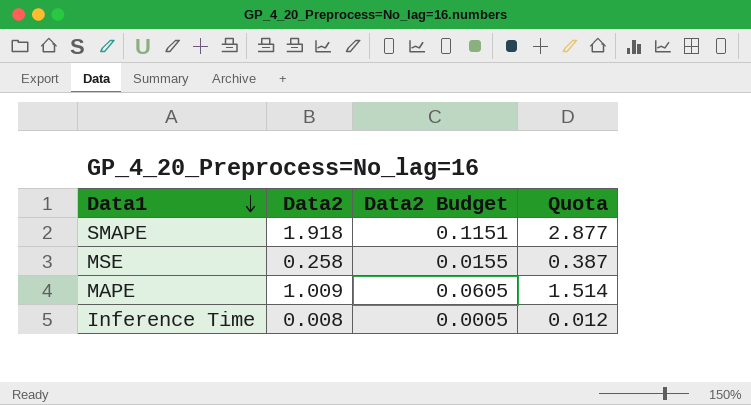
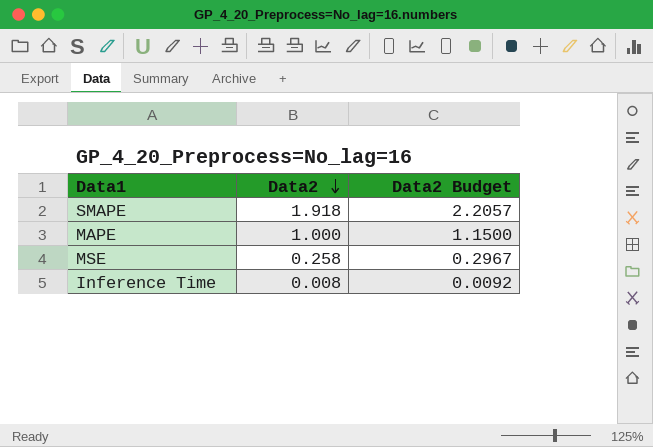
row order: Data1 descending -> Data2 descending
column Quota | formula: [Data2] * 1.5 -> none
column Data2 Budget | formula: [Data2] * 0.06 -> [Data2] * 1.15
MAPE | Data2: 1.009 -> 1.000

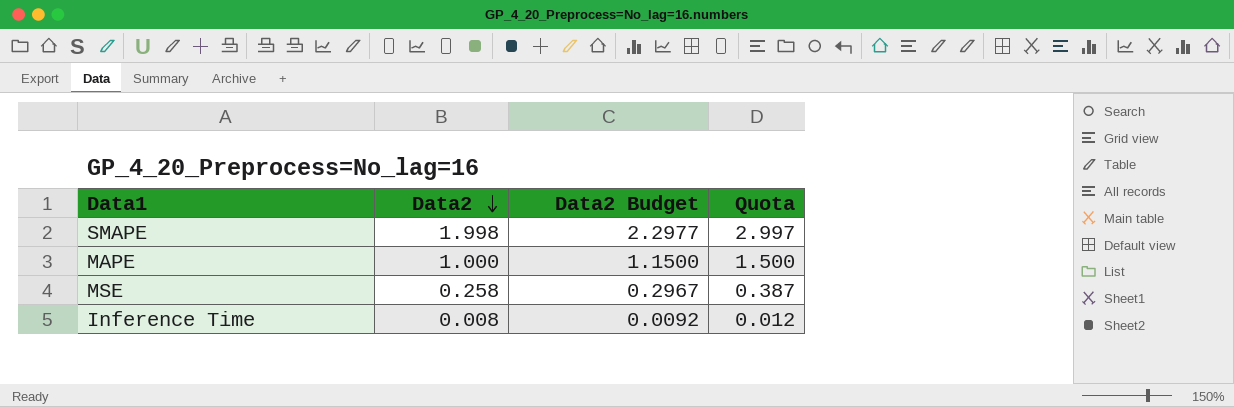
column Quota | formula: none -> [Data2] * 1.5
SMAPE | Data2: 1.918 -> 1.998
SMAPE | Data2 Budget: 2.2057 -> 2.2977

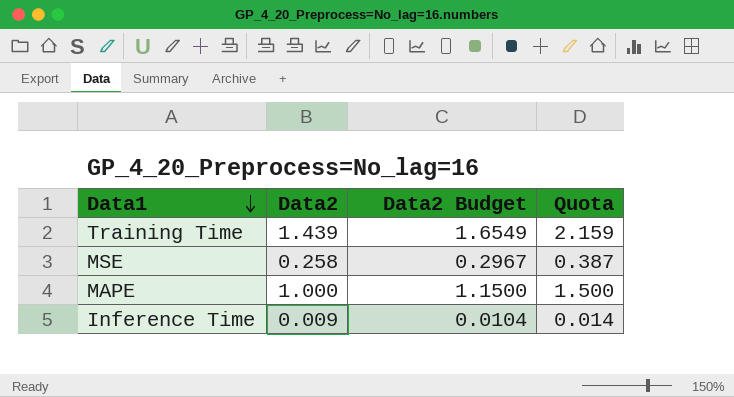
row order: Data2 descending -> Data1 descending
row SMAPE: 1.998 | 2.2977 | 2.997 -> none
row Training Time: none -> 1.439 | 1.6549 | 2.159
Inference Time | Data2: 0.008 -> 0.009
Inference Time | Data2 Budget: 0.0092 -> 0.0104
Inference Time | Quota: 0.012 -> 0.014

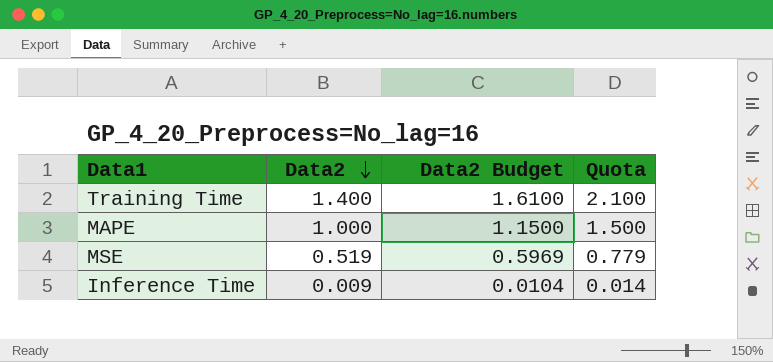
row order: Data1 descending -> Data2 descending
Training Time | Data2: 1.439 -> 1.400
Training Time | Data2 Budget: 1.6549 -> 1.6100
Training Time | Quota: 2.159 -> 2.100
MSE | Data2: 0.258 -> 0.519
MSE | Data2 Budget: 0.2967 -> 0.5969
MSE | Quota: 0.387 -> 0.779

